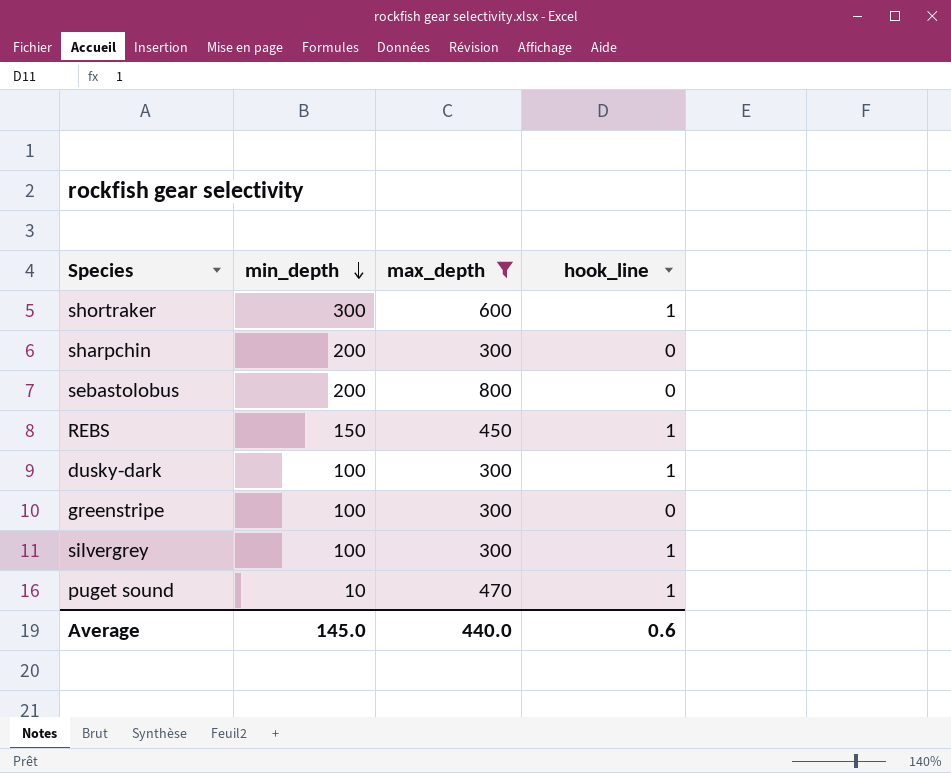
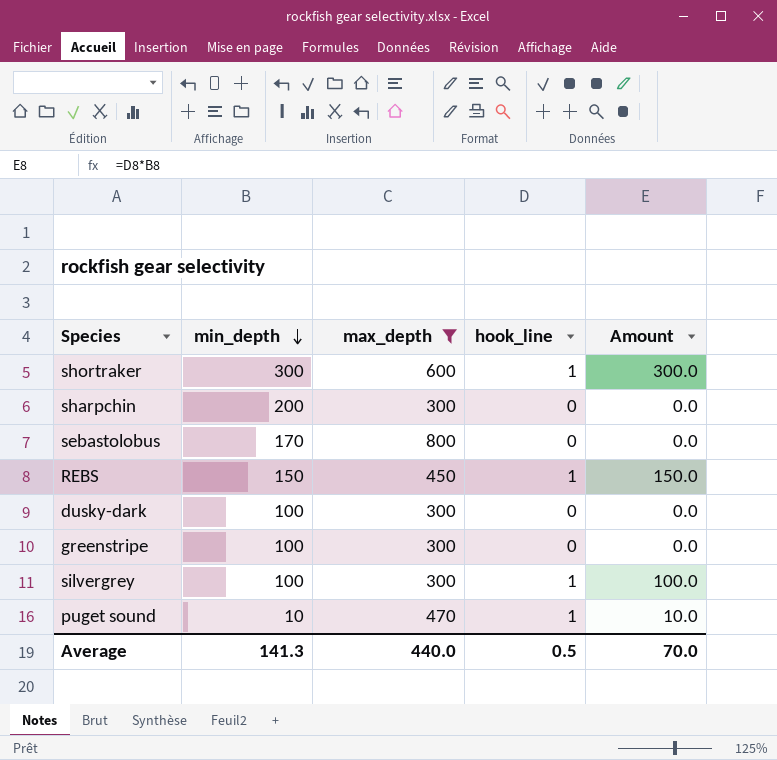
column Amount | formula: none -> [min_depth] * [hook_line]
sebastolobus | min_depth: 200 -> 170
dusky-dark | hook_line: 1 -> 0
Average | min_depth: 145.0 -> 141.3
Average | hook_line: 0.6 -> 0.5

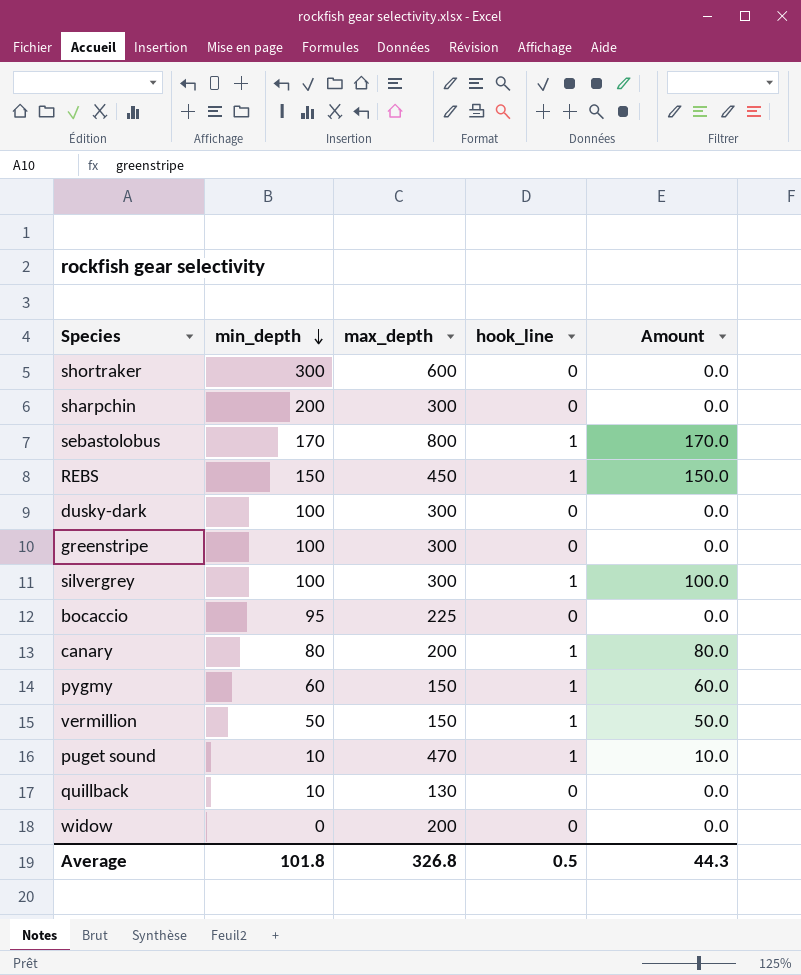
filter: max_depth >= 300 -> none
shortraker | hook_line: 1 -> 0
shortraker | Amount: 300.0 -> 0.0
sebastolobus | hook_line: 0 -> 1
sebastolobus | Amount: 0.0 -> 170.0
Average | min_depth: 141.3 -> 101.8
Average | max_depth: 440.0 -> 326.8
Average | Amount: 70.0 -> 44.3

